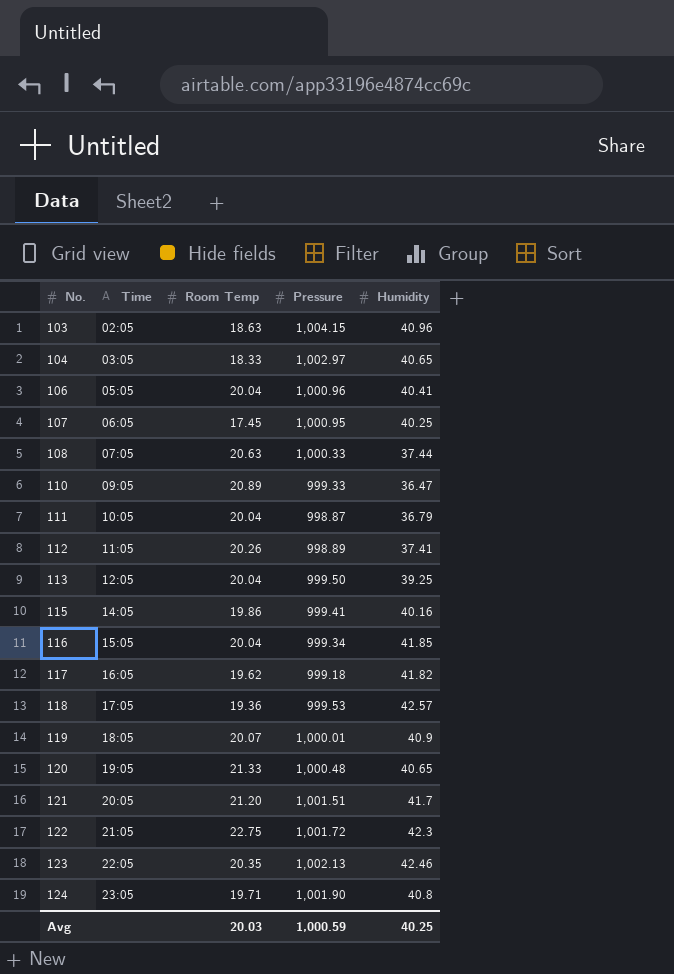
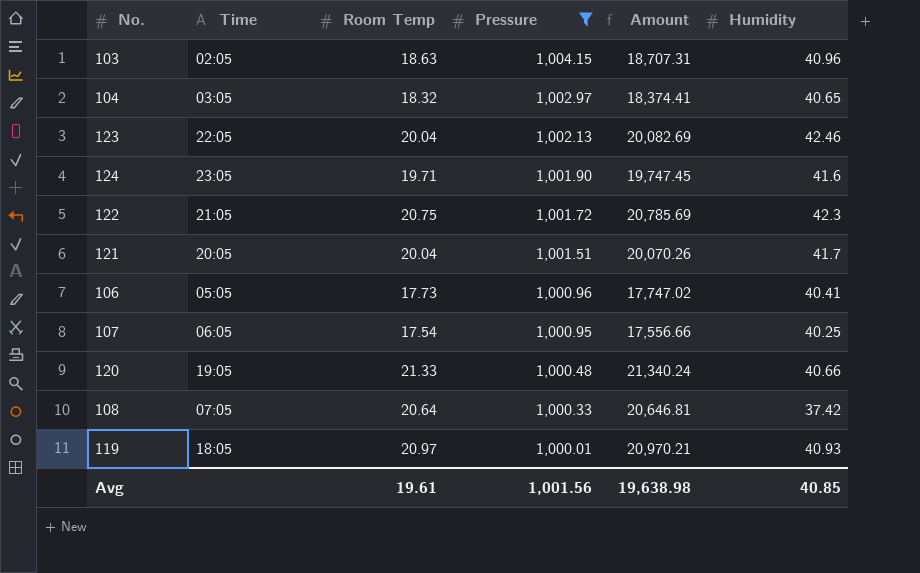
filter: none -> Pressure >= 1,000.01
row order: No. ascending -> Pressure descending
column Amount | formula: none -> [Room Temp] * [Pressure]
104 | Room Temp: 18.33 -> 18.32
123 | Room Temp: 20.35 -> 20.04
124 | Humidity: 40.8 -> 41.6
122 | Room Temp: 22.75 -> 20.75
121 | Room Temp: 21.20 -> 20.04
106 | Room Temp: 20.04 -> 17.73
107 | Room Temp: 17.45 -> 17.54
120 | Humidity: 40.65 -> 40.66
108 | Room Temp: 20.63 -> 20.64
108 | Humidity: 37.44 -> 37.42
119 | Room Temp: 20.07 -> 20.97
119 | Humidity: 40.9 -> 40.93
Avg | Room Temp: 20.03 -> 19.61
Avg | Pressure: 1,000.59 -> 1,001.56
Avg | Humidity: 40.25 -> 40.85

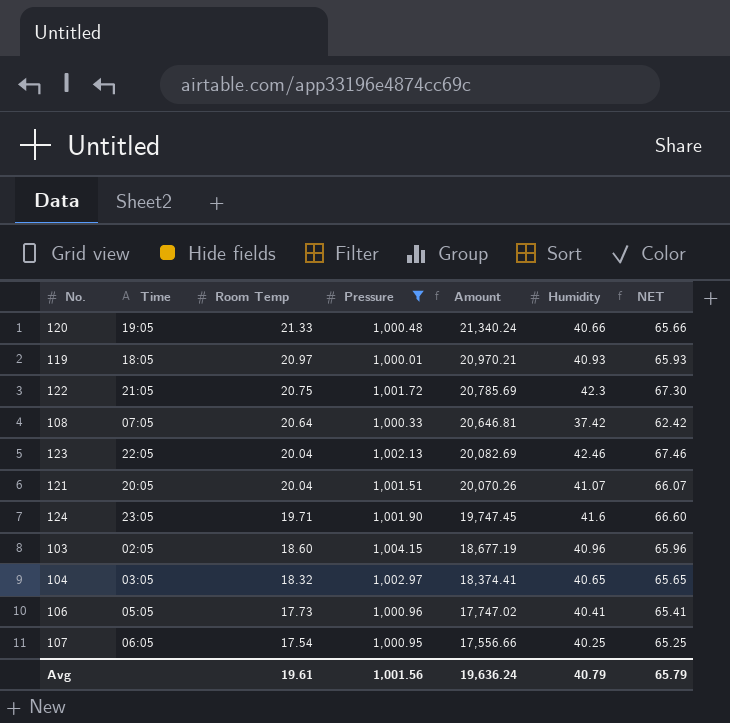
row order: Pressure descending -> Room Temp descending
column NET | formula: none -> [Humidity] + 25
121 | Humidity: 41.7 -> 41.07
103 | Room Temp: 18.63 -> 18.60
103 | Amount: 18,707.31 -> 18,677.19
Avg | Amount: 19,638.98 -> 19,636.24
Avg | Humidity: 40.85 -> 40.79

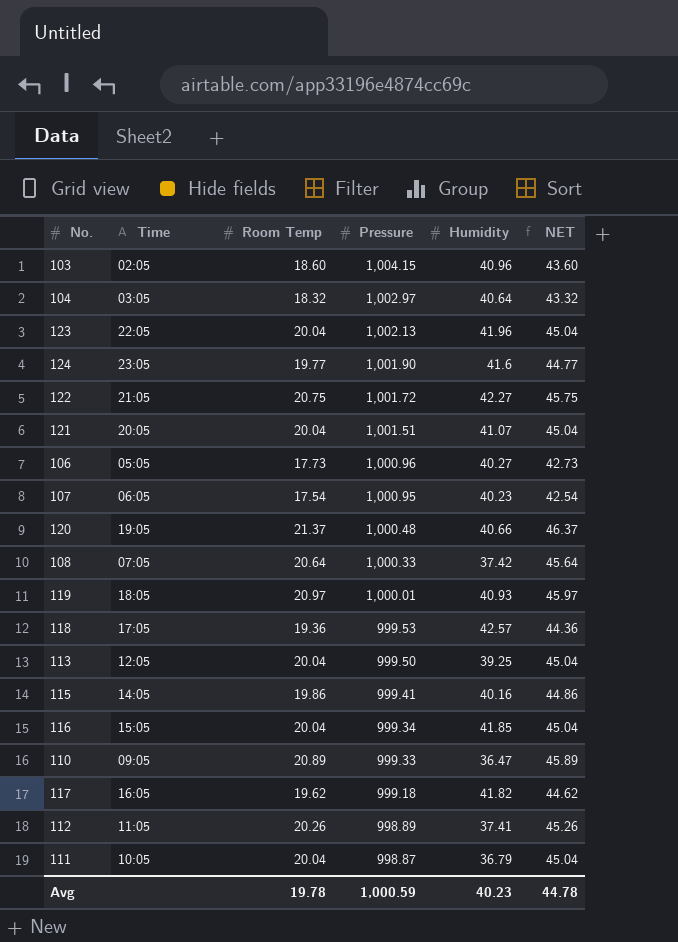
filter: Pressure >= 1,000.01 -> none
row order: Room Temp descending -> Pressure descending
column Amount | formula: [Room Temp] * [Pressure] -> none
column NET | formula: [Humidity] + 25 -> [Room Temp] + 25
104 | Humidity: 40.65 -> 40.64
123 | Humidity: 42.46 -> 41.96
124 | Room Temp: 19.71 -> 19.77
122 | Humidity: 42.3 -> 42.27
106 | Humidity: 40.41 -> 40.27
107 | Humidity: 40.25 -> 40.23
120 | Room Temp: 21.33 -> 21.37
Avg | Room Temp: 19.61 -> 19.78
Avg | Pressure: 1,001.56 -> 1,000.59
Avg | Humidity: 40.79 -> 40.23
Avg | NET: 65.79 -> 44.78

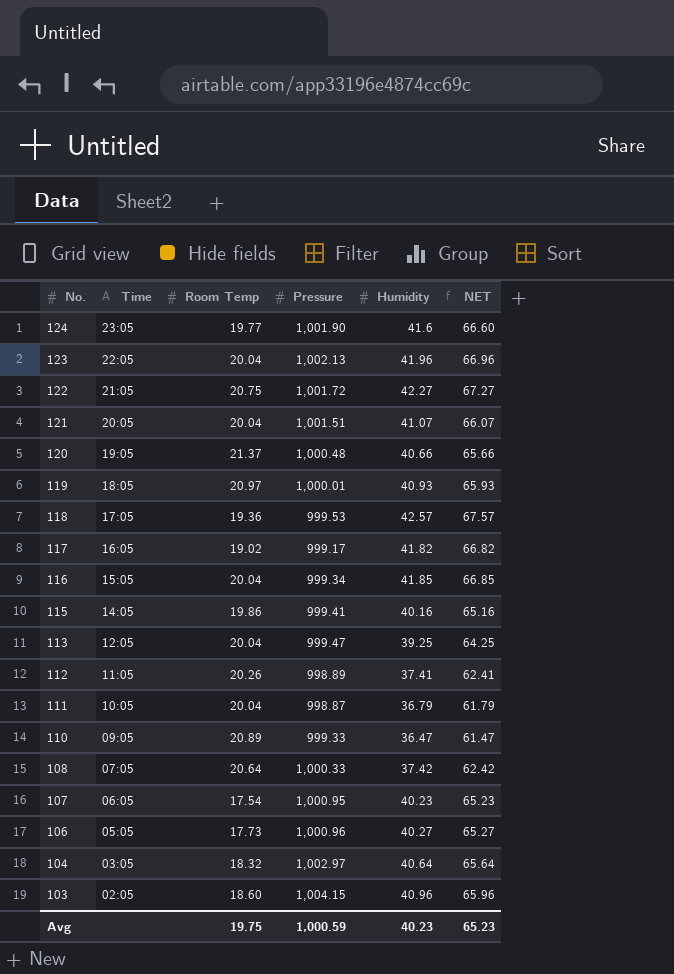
row order: Pressure descending -> No. descending
column NET | formula: [Room Temp] + 25 -> [Humidity] + 25
117 | Room Temp: 19.62 -> 19.02
117 | Pressure: 999.18 -> 999.17
113 | Pressure: 999.50 -> 999.47
Avg | Room Temp: 19.78 -> 19.75
Avg | NET: 44.78 -> 65.23

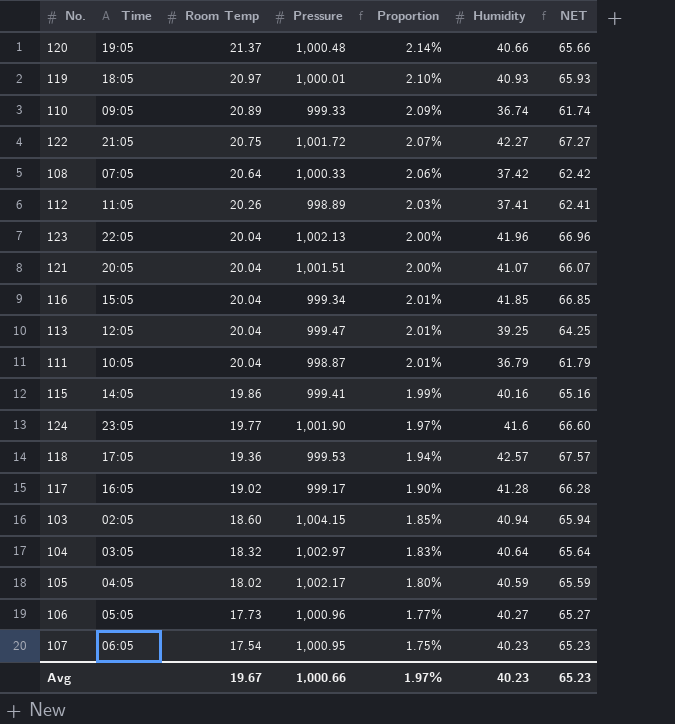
row order: No. descending -> Room Temp descending
column Proportion | formula: none -> [Room Temp] / [Pressure]
110 | Humidity: 36.47 -> 36.74
110 | NET: 61.47 -> 61.74
117 | Humidity: 41.82 -> 41.28
117 | NET: 66.82 -> 66.28
103 | Humidity: 40.96 -> 40.94
103 | NET: 65.96 -> 65.94
row 105: none -> 04:05 | 18.02 | 1,002.17 | 1.80% | 40.59 | 65.59
Avg | Room Temp: 19.75 -> 19.67
Avg | Pressure: 1,000.59 -> 1,000.66

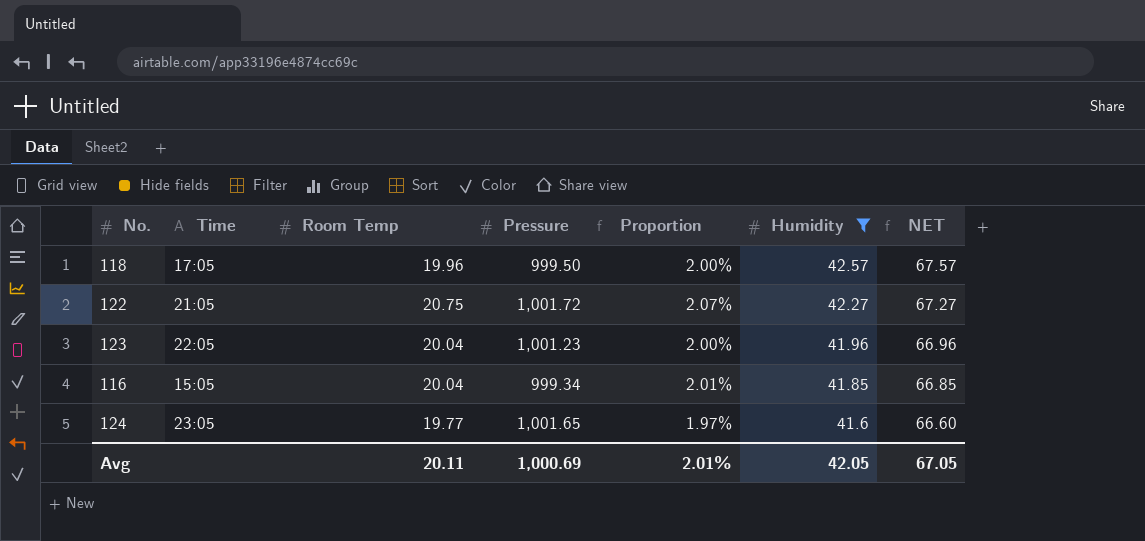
filter: none -> Humidity >= 41.6
row order: Room Temp descending -> Humidity descending
118 | Room Temp: 19.36 -> 19.96
118 | Pressure: 999.53 -> 999.50
118 | Proportion: 1.94% -> 2.00%
123 | Pressure: 1,002.13 -> 1,001.23
124 | Pressure: 1,001.90 -> 1,001.65
Avg | Room Temp: 19.67 -> 20.11
Avg | Pressure: 1,000.66 -> 1,000.69
Avg | Proportion: 1.97% -> 2.01%
Avg | Humidity: 40.23 -> 42.05
Avg | NET: 65.23 -> 67.05

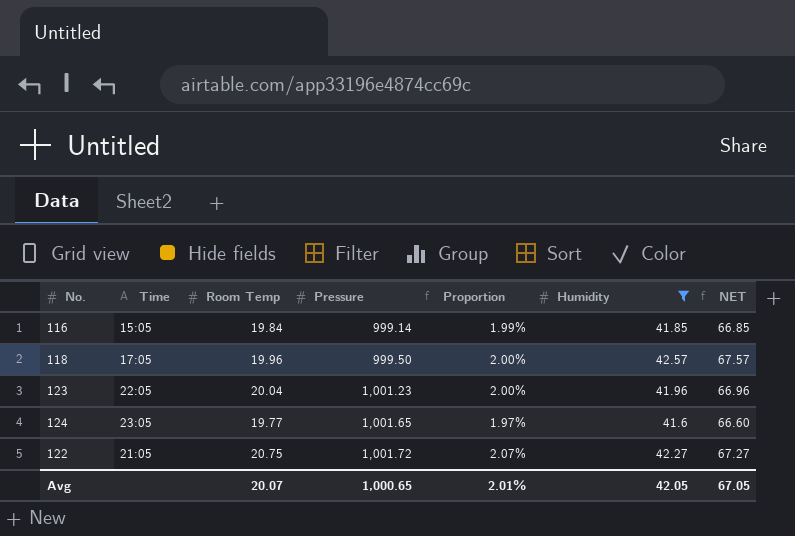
row order: Humidity descending -> Pressure ascending
116 | Room Temp: 20.04 -> 19.84
116 | Pressure: 999.34 -> 999.14
116 | Proportion: 2.01% -> 1.99%
Avg | Room Temp: 20.11 -> 20.07
Avg | Pressure: 1,000.69 -> 1,000.65

